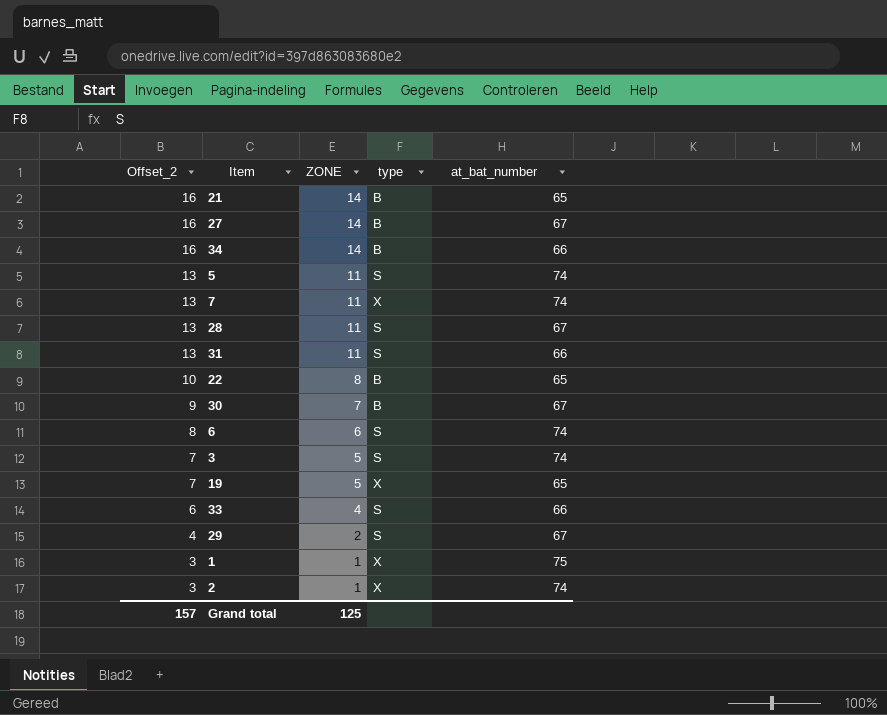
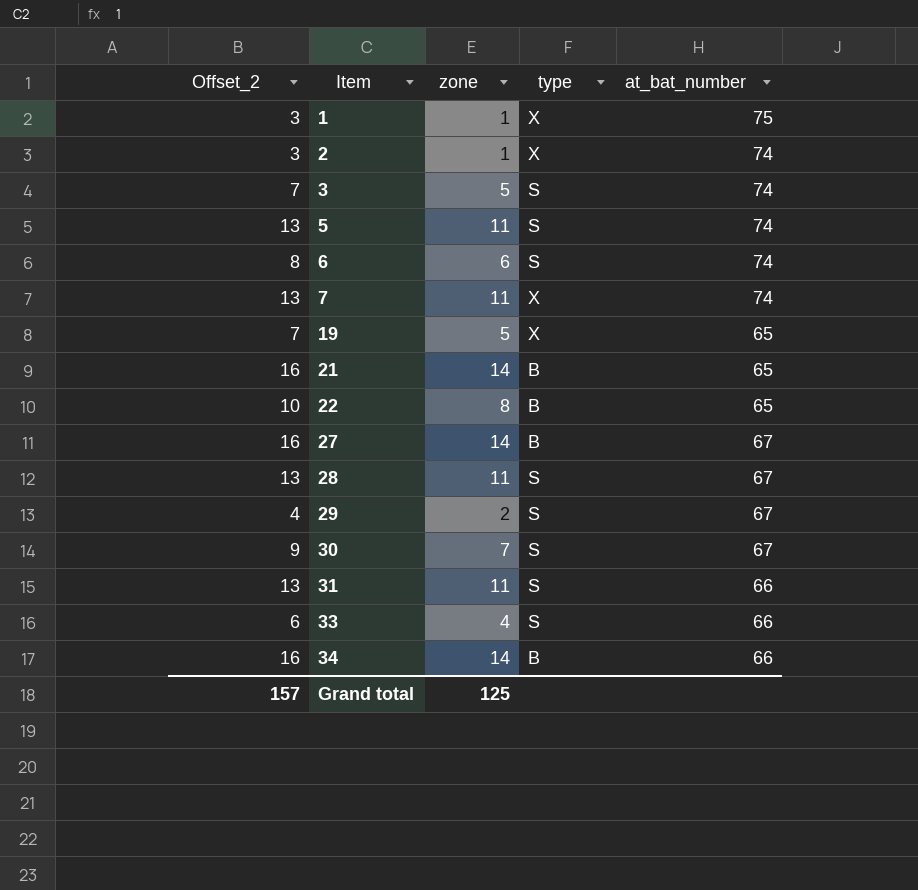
row order: Offset_2 descending -> Item ascending
column name: ZONE -> zone
30 | type: B -> S

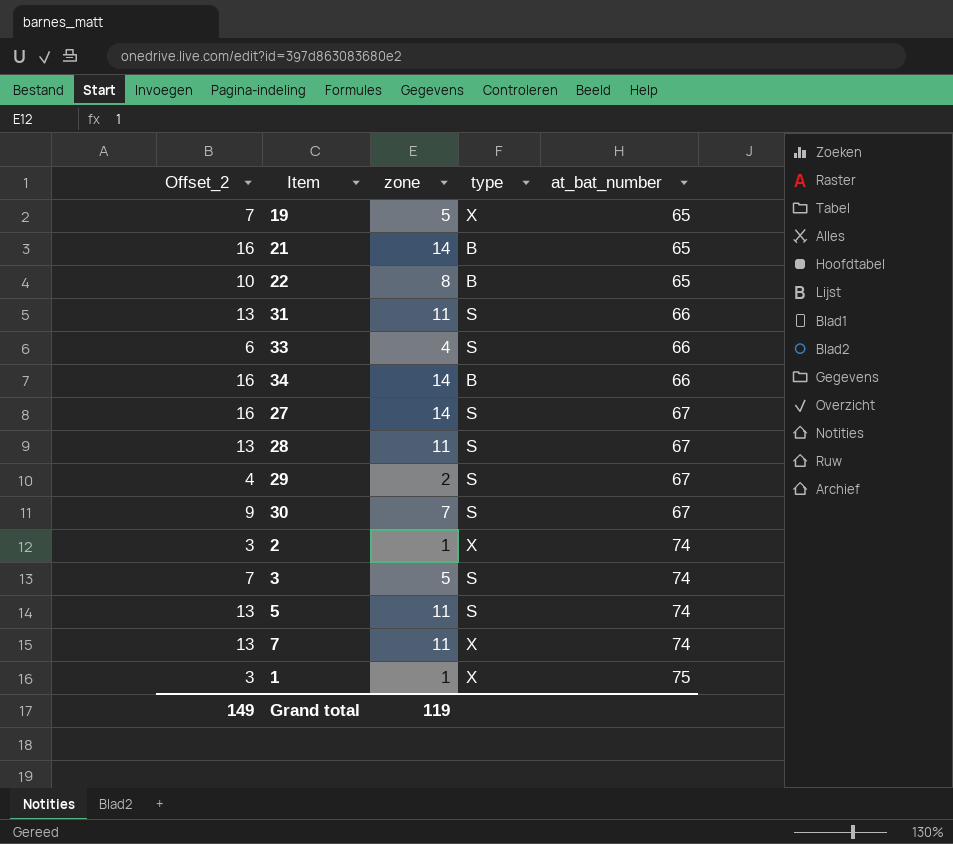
row order: Item ascending -> at_bat_number ascending
row 6: 8 | 6 | S | 74 -> none
27 | type: B -> S
Grand total | Offset_2: 157 -> 149
Grand total | zone: 125 -> 119

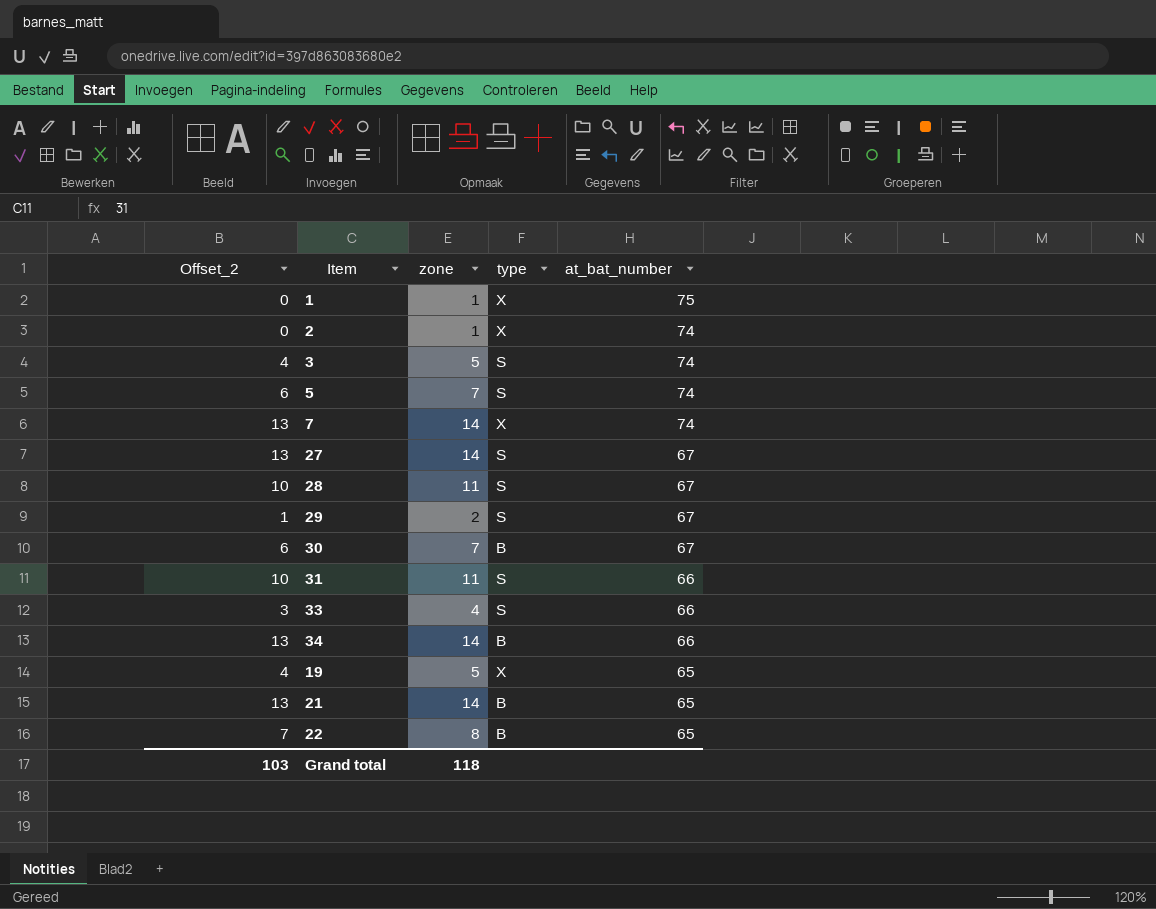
row order: at_bat_number ascending -> at_bat_number descending
column Offset_2 | formula: [zone] + 2 -> [zone] - 1
5 | zone: 11 -> 7
7 | zone: 11 -> 14
30 | type: S -> B
Grand total | Offset_2: 149 -> 103
Grand total | zone: 119 -> 118

